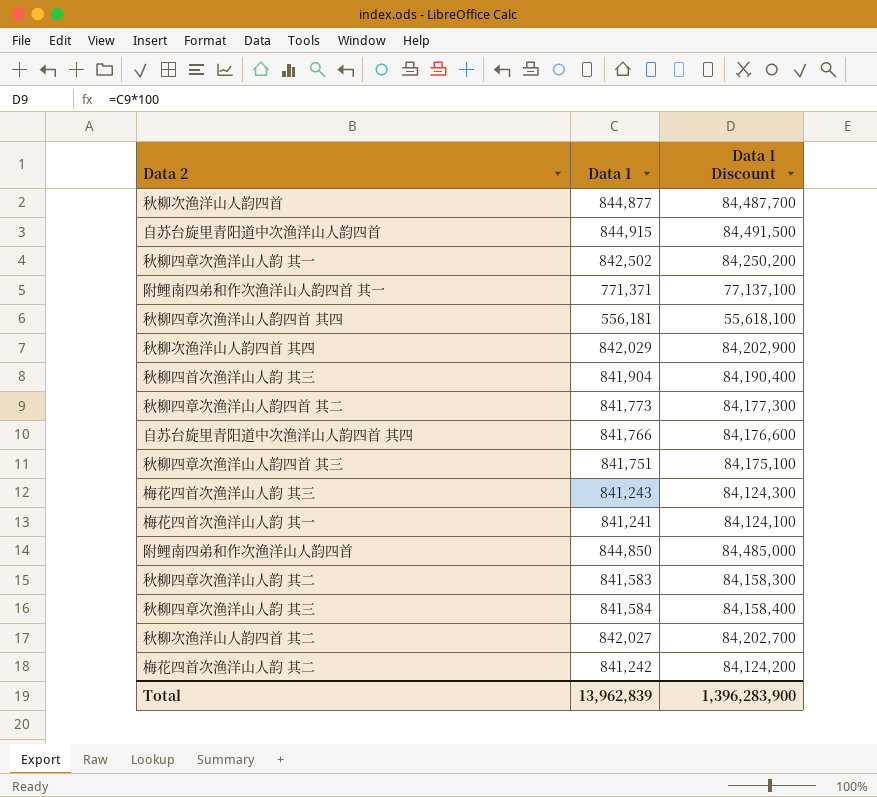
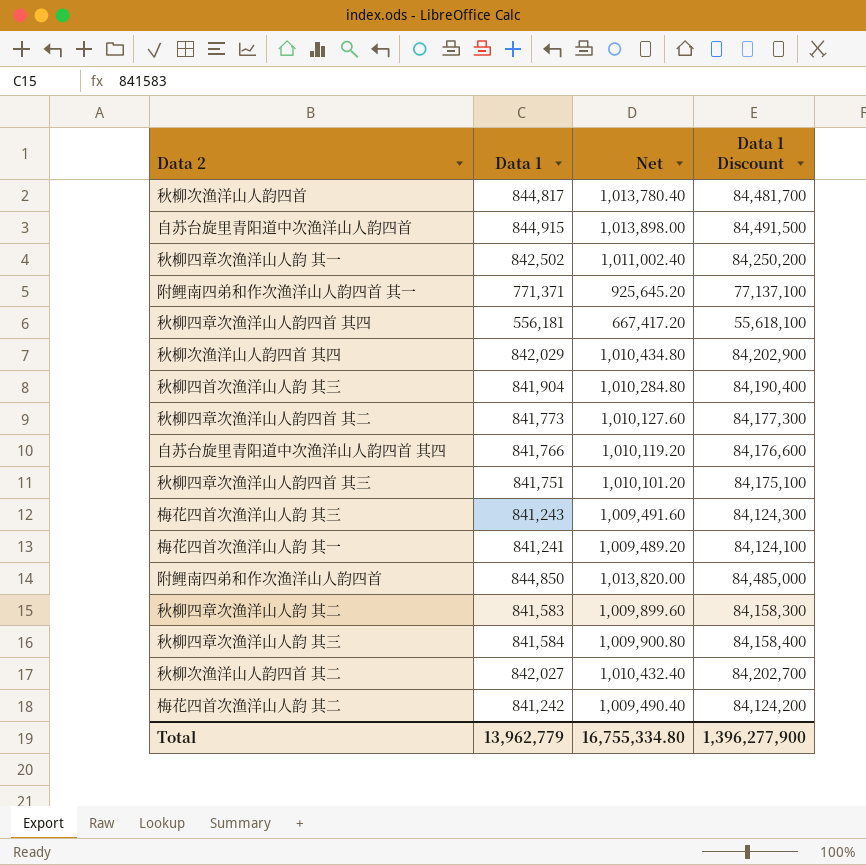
column Net | formula: none -> [Data 1] * 1.2
秋柳次渔洋山人韵四首 | Data 1: 844,877 -> 844,817
秋柳次渔洋山人韵四首 | Data 1 Discount: 84,487,700 -> 84,481,700
Total | Data 1: 13,962,839 -> 13,962,779
Total | Data 1 Discount: 1,396,283,900 -> 1,396,277,900

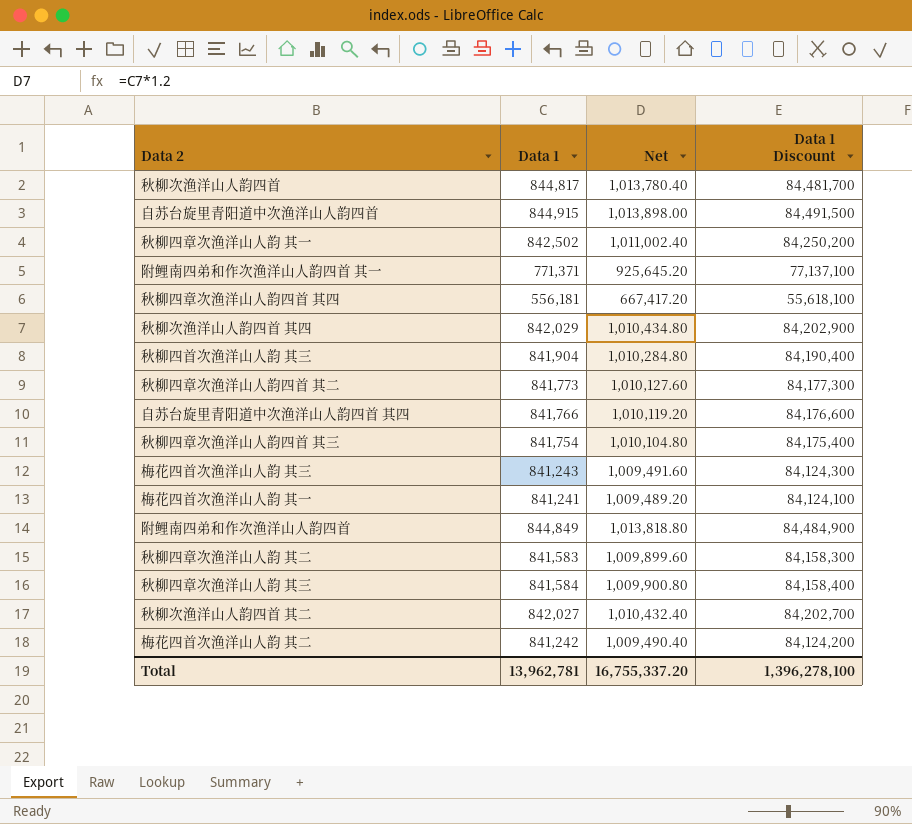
秋柳四章次渔洋山人韵四首 其三 | Data 1: 841,751 -> 841,754
秋柳四章次渔洋山人韵四首 其三 | Net: 1,010,101.20 -> 1,010,104.80
秋柳四章次渔洋山人韵四首 其三 | Data 1 Discount: 84,175,100 -> 84,175,400
附鲤南四弟和作次渔洋山人韵四首 | Data 1: 844,850 -> 844,849
附鲤南四弟和作次渔洋山人韵四首 | Net: 1,013,820.00 -> 1,013,818.80
附鲤南四弟和作次渔洋山人韵四首 | Data 1 Discount: 84,485,000 -> 84,484,900
Total | Data 1: 13,962,779 -> 13,962,781
Total | Net: 16,755,334.80 -> 16,755,337.20
Total | Data 1 Discount: 1,396,277,900 -> 1,396,278,100

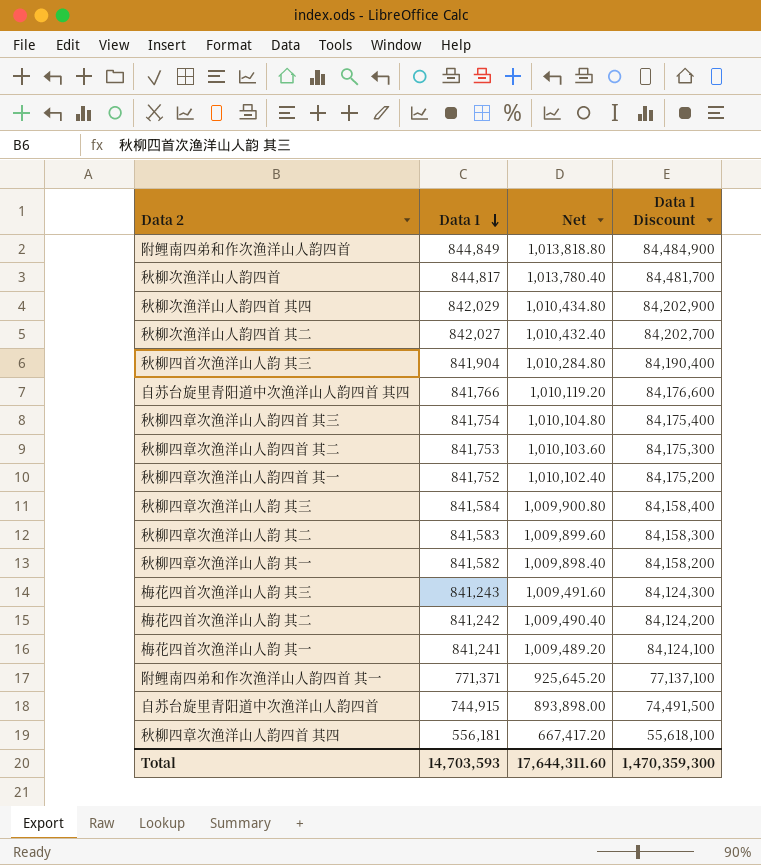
row order: none -> Data 1 descending
秋柳四章次渔洋山人韵四首 其二 | Data 1: 841,773 -> 841,753
秋柳四章次渔洋山人韵四首 其二 | Net: 1,010,127.60 -> 1,010,103.60
秋柳四章次渔洋山人韵四首 其二 | Data 1 Discount: 84,177,300 -> 84,175,300
row 秋柳四章次渔洋山人韵四首 其一: none -> 841,752 | 1,010,102.40 | 84,175,200
秋柳四章次渔洋山人韵 其一 | Data 1: 842,502 -> 841,582
秋柳四章次渔洋山人韵 其一 | Net: 1,011,002.40 -> 1,009,898.40
秋柳四章次渔洋山人韵 其一 | Data 1 Discount: 84,250,200 -> 84,158,200
自苏台旋里青阳道中次渔洋山人韵四首 | Data 1: 844,915 -> 744,915
自苏台旋里青阳道中次渔洋山人韵四首 | Net: 1,013,898.00 -> 893,898.00
自苏台旋里青阳道中次渔洋山人韵四首 | Data 1 Discount: 84,491,500 -> 74,491,500
Total | Data 1: 13,962,781 -> 14,703,593
Total | Net: 16,755,337.20 -> 17,644,311.60
Total | Data 1 Discount: 1,396,278,100 -> 1,470,359,300

